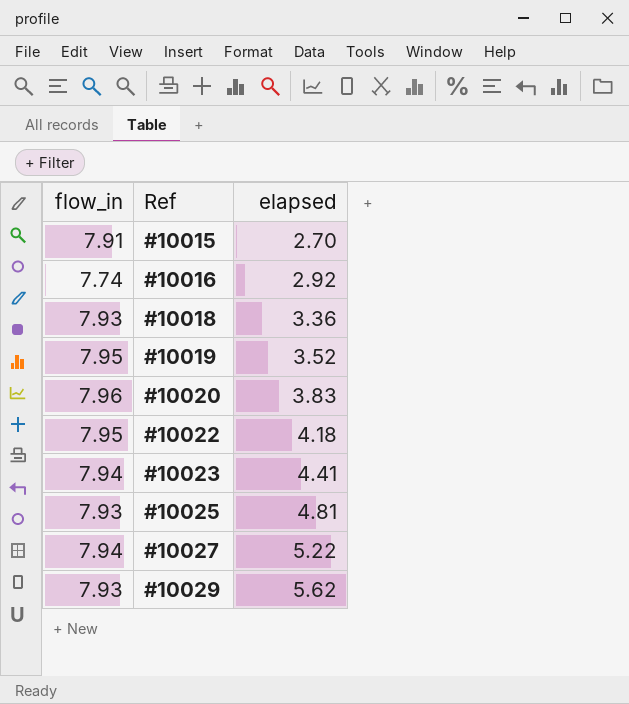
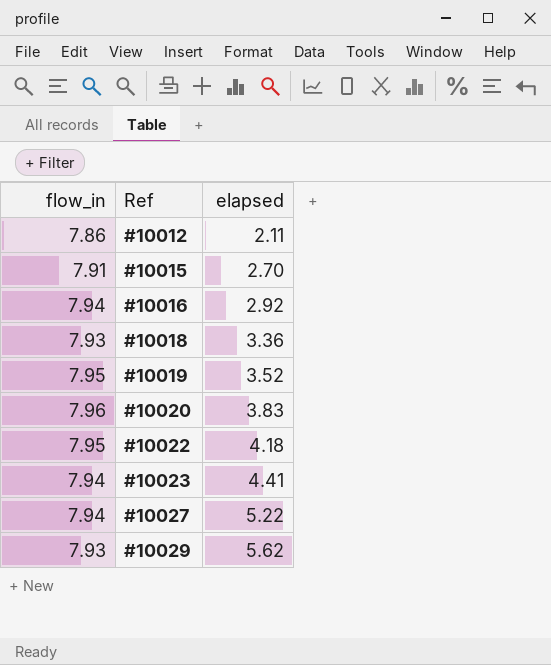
row #10025: 7.93 | 4.81 -> none
row #10012: none -> 7.86 | 2.11
#10016 | flow_in: 7.74 -> 7.94

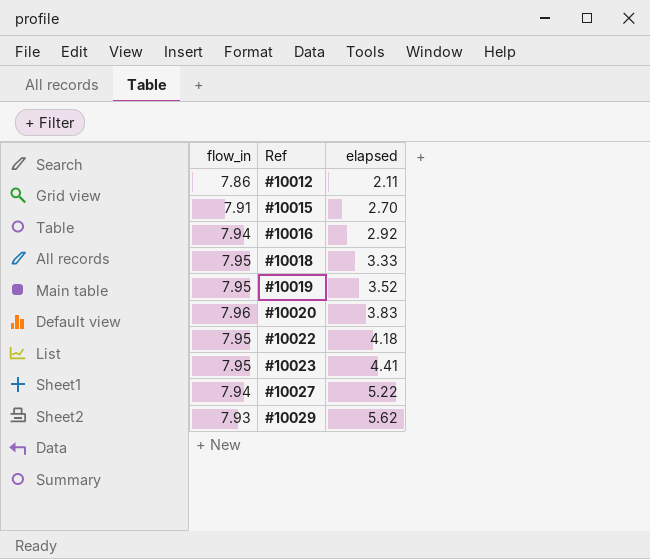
#10018 | flow_in: 7.93 -> 7.95
#10018 | elapsed: 3.36 -> 3.33
#10023 | flow_in: 7.94 -> 7.95

